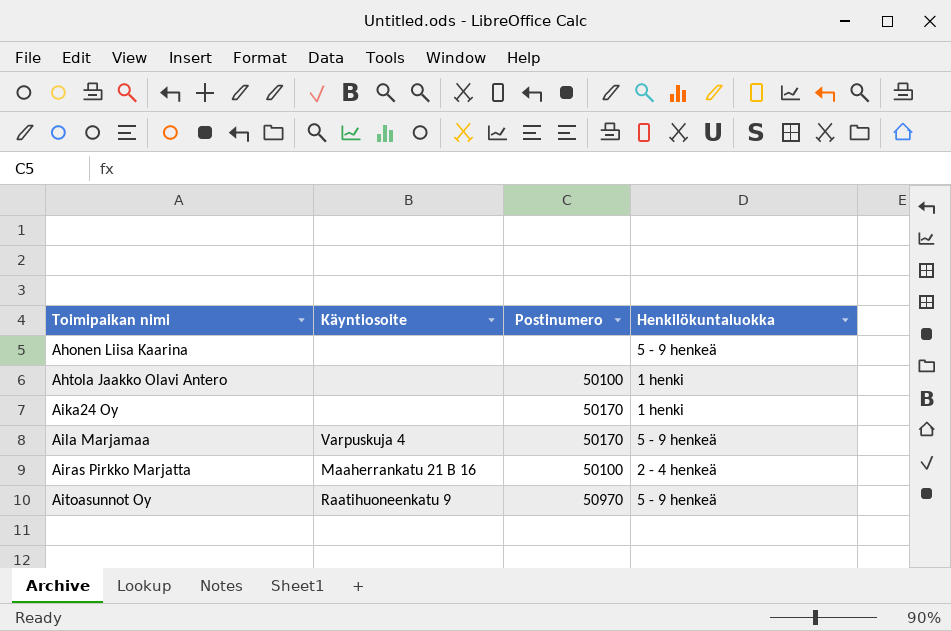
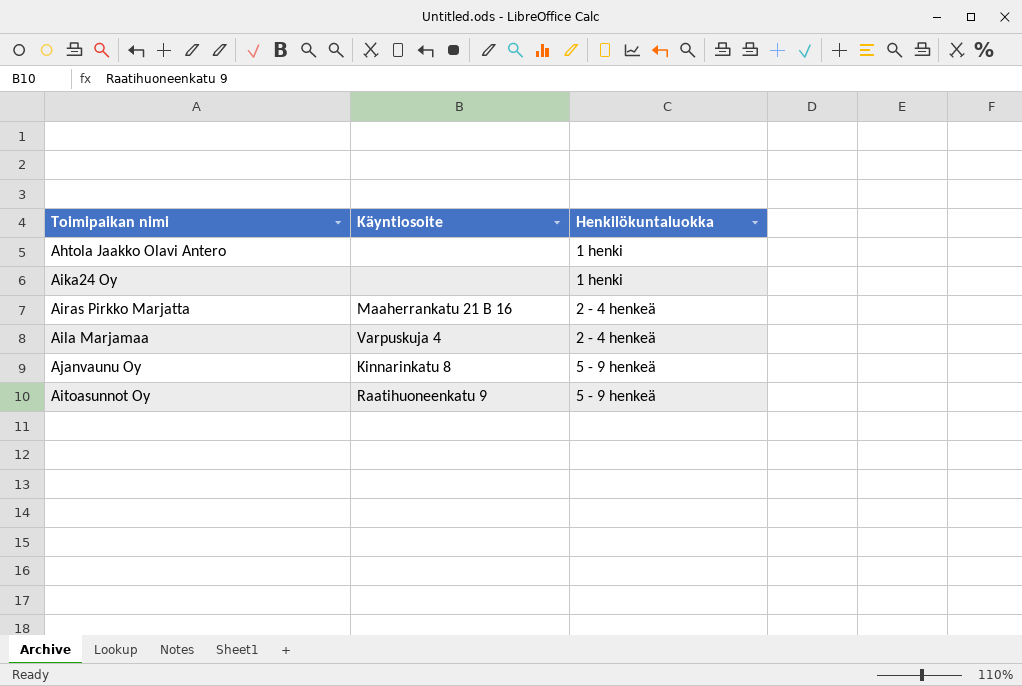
row order: Toimipaikan nimi ascending -> Henkilökuntaluokka ascending
column Postinumero | position: 3 -> none
row Ahonen Liisa Kaarina: none | none | 5 - 9 henkeä -> none
Aila Marjamaa | Henkilökuntaluokka: 5 - 9 henkeä -> 2 - 4 henkeä
row Ajanvaunu Oy: none -> Kinnarinkatu 8 | 5 - 9 henkeä

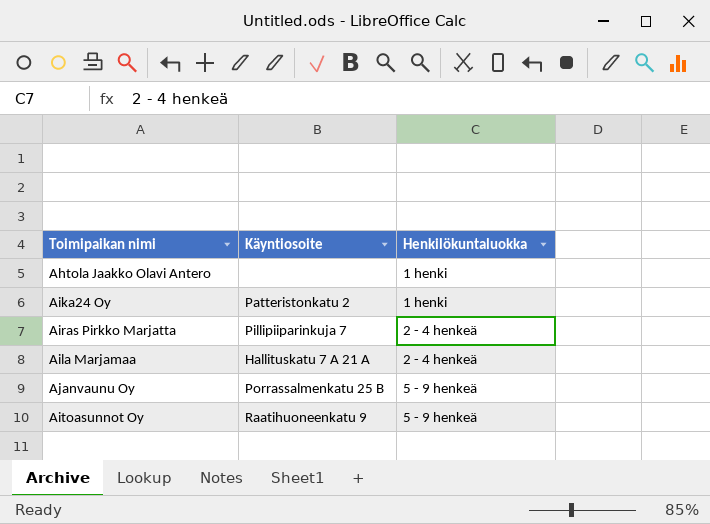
Aika24 Oy | Käyntiosoite: none -> Patteristonkatu 2
Airas Pirkko Marjatta | Käyntiosoite: Maaherrankatu 21 B 16 -> Pillipiiparinkuja 7
Aila Marjamaa | Käyntiosoite: Varpuskuja 4 -> Hallituskatu 7 A 21 A
Ajanvaunu Oy | Käyntiosoite: Kinnarinkatu 8 -> Porrassalmenkatu 25 B

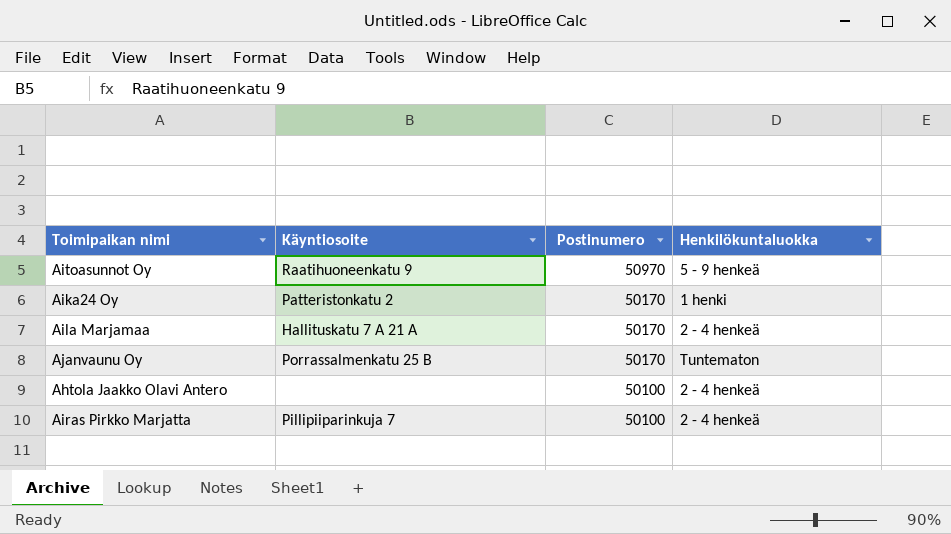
row order: Henkilökuntaluokka ascending -> Postinumero descending
column Postinumero | position: none -> 3
Ajanvaunu Oy | Henkilökuntaluokka: 5 - 9 henkeä -> Tuntematon
Ahtola Jaakko Olavi Antero | Henkilökuntaluokka: 1 henki -> 2 - 4 henkeä

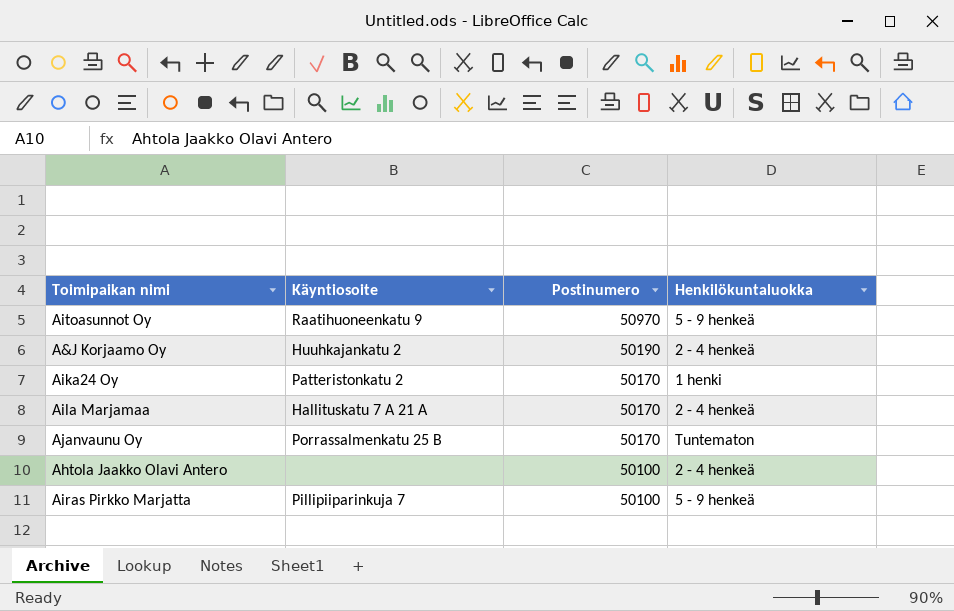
row A&J Korjaamo Oy: none -> Huuhkajankatu 2 | 50190 | 2 - 4 henkeä
Airas Pirkko Marjatta | Henkilökuntaluokka: 2 - 4 henkeä -> 5 - 9 henkeä

